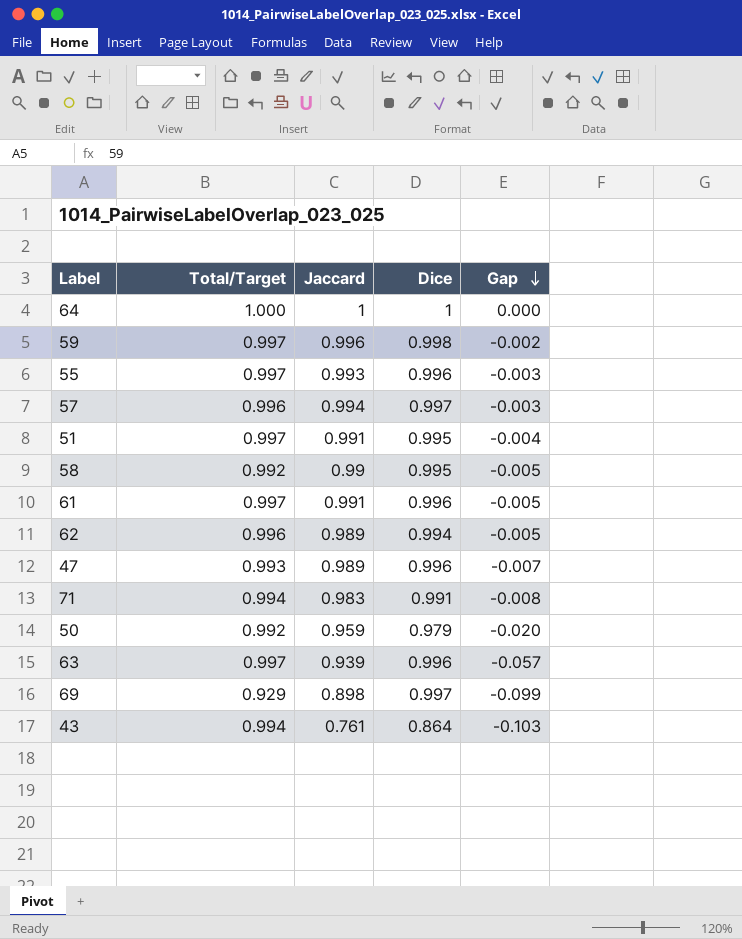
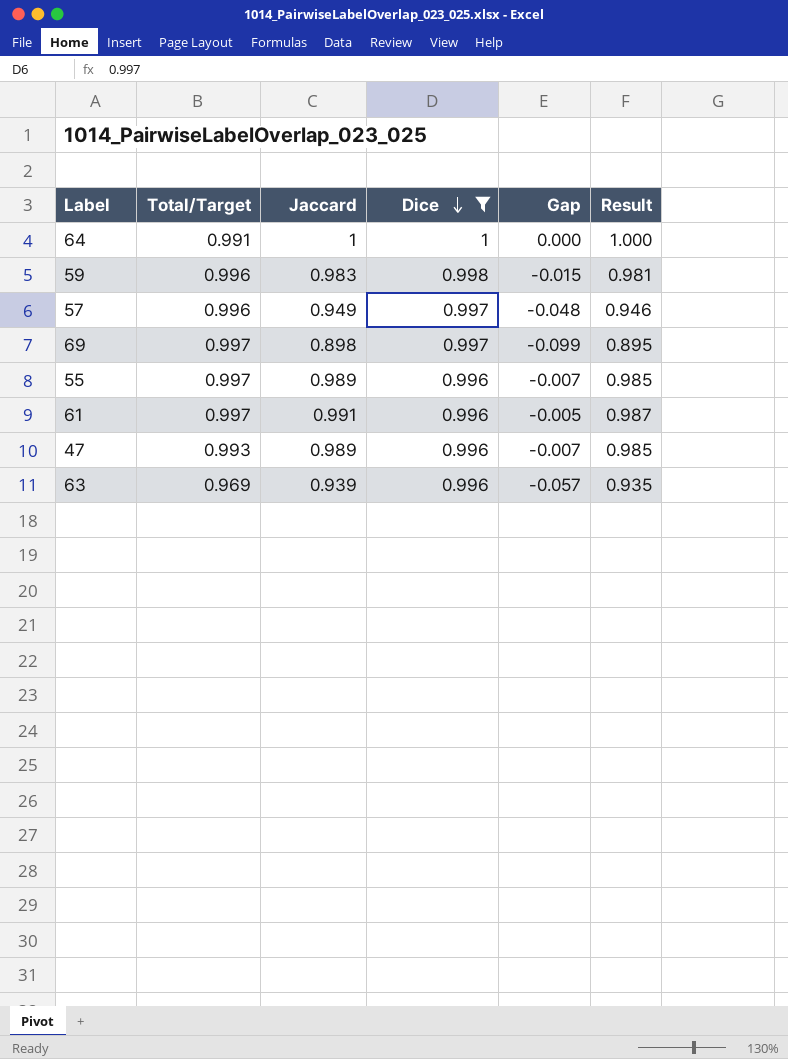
filter: none -> Dice >= 0.996
row order: Gap descending -> Dice descending
column Result | formula: none -> [Jaccard] * [Dice]
64 | Total/Target: 1.000 -> 0.991
59 | Total/Target: 0.997 -> 0.996
59 | Jaccard: 0.996 -> 0.983
59 | Gap: -0.002 -> -0.015
57 | Jaccard: 0.994 -> 0.949
57 | Gap: -0.003 -> -0.048
69 | Total/Target: 0.929 -> 0.997
55 | Jaccard: 0.993 -> 0.989
55 | Gap: -0.003 -> -0.007
63 | Total/Target: 0.997 -> 0.969

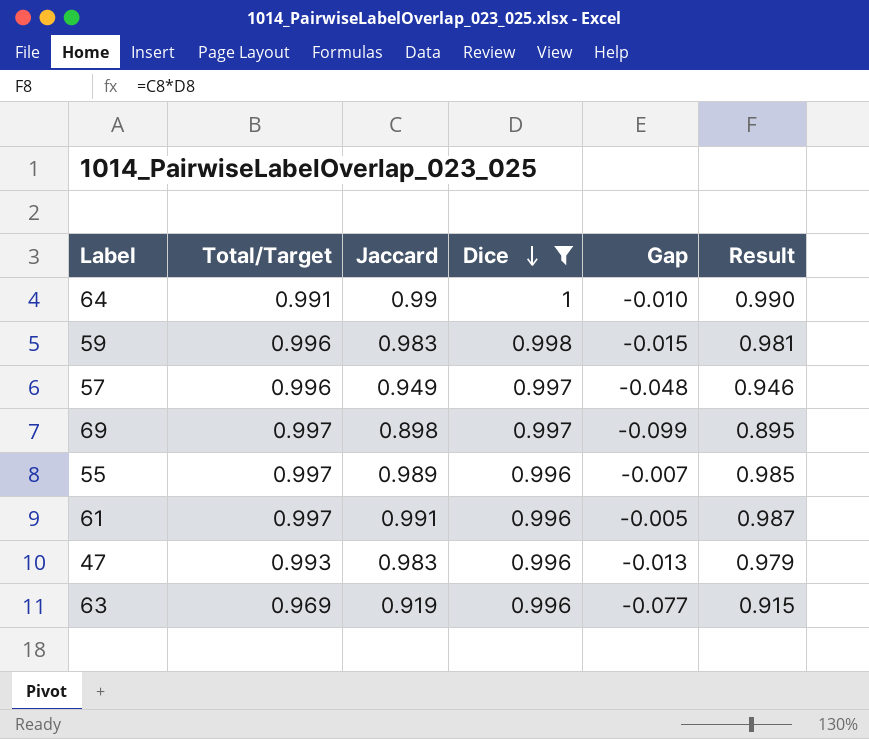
64 | Jaccard: 1 -> 0.99
64 | Gap: 0.000 -> -0.010
64 | Result: 1.000 -> 0.990
47 | Jaccard: 0.989 -> 0.983
47 | Gap: -0.007 -> -0.013
47 | Result: 0.985 -> 0.979
63 | Jaccard: 0.939 -> 0.919
63 | Gap: -0.057 -> -0.077
63 | Result: 0.935 -> 0.915

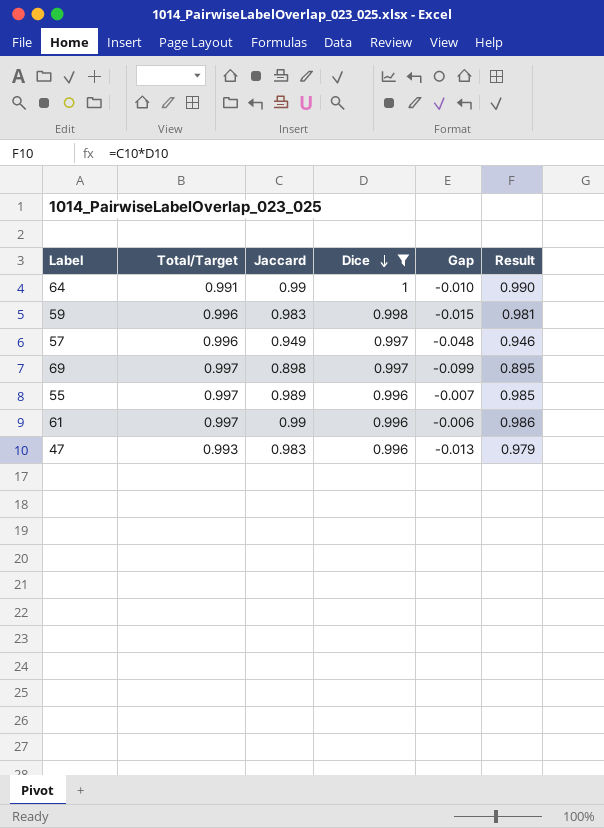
row 63: 0.969 | 0.919 | 0.996 | -0.077 | 0.915 -> none
61 | Jaccard: 0.991 -> 0.99
61 | Gap: -0.005 -> -0.006
61 | Result: 0.987 -> 0.986

